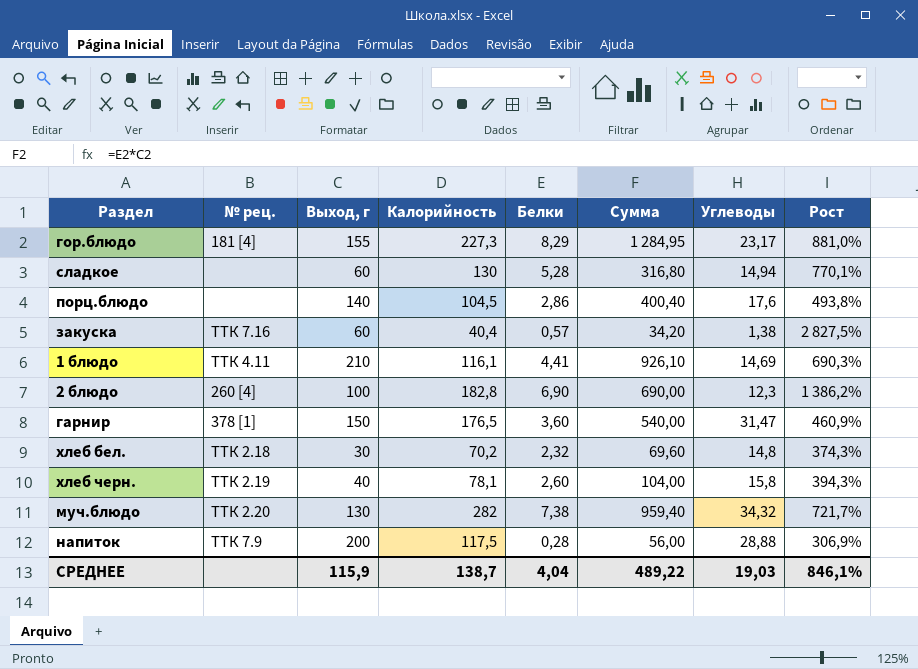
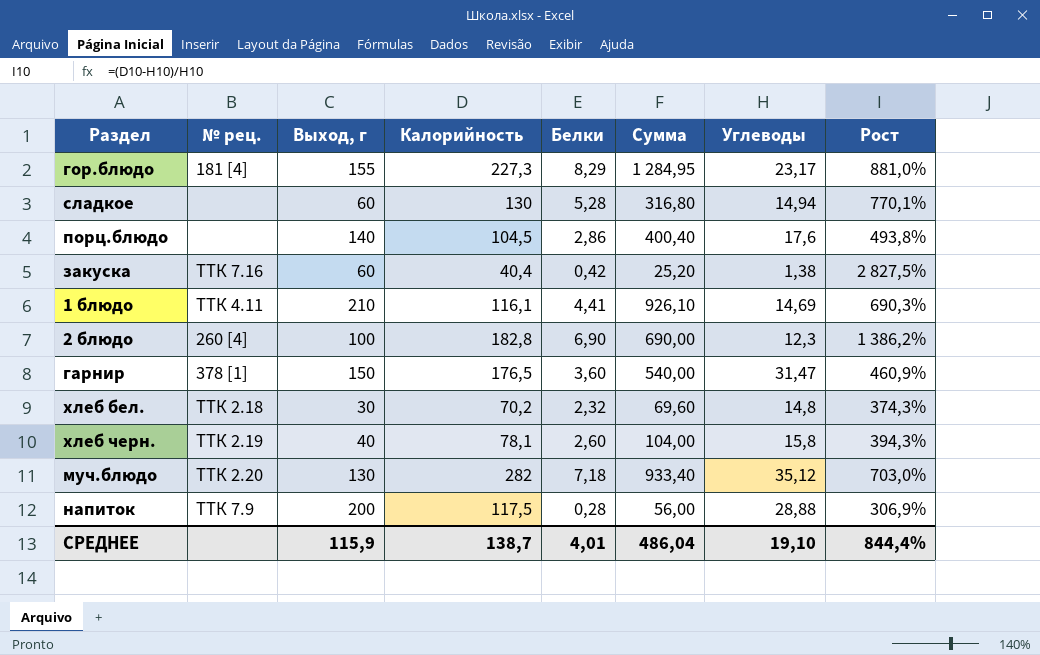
закуска | Белки: 0,57 -> 0,42
закуска | Сумма: 34,20 -> 25,20
муч.блюдо | Белки: 7,38 -> 7,18
муч.блюдо | Сумма: 959,40 -> 933,40
муч.блюдо | Углеводы: 34,32 -> 35,12
муч.блюдо | Рост: 721,7% -> 703,0%
СРЕДНЕЕ | Белки: 4,04 -> 4,01
СРЕДНЕЕ | Сумма: 489,22 -> 486,04
СРЕДНЕЕ | Углеводы: 19,03 -> 19,10
СРЕДНЕЕ | Рост: 846,1% -> 844,4%

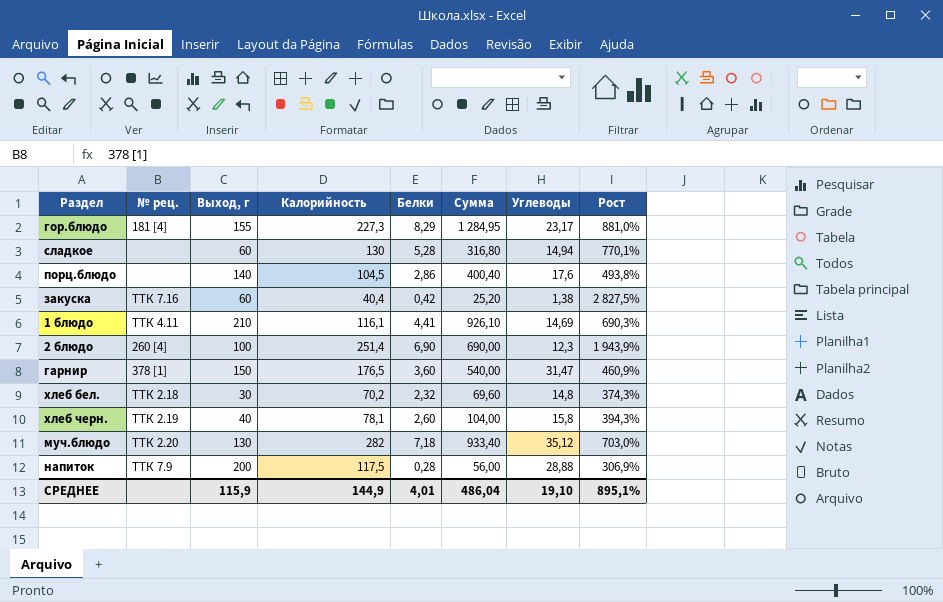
2 блюдо | Калорийность: 182,8 -> 251,4
2 блюдо | Рост: 1 386,2% -> 1 943,9%
СРЕДНЕЕ | Калорийность: 138,7 -> 144,9
СРЕДНЕЕ | Рост: 844,4% -> 895,1%

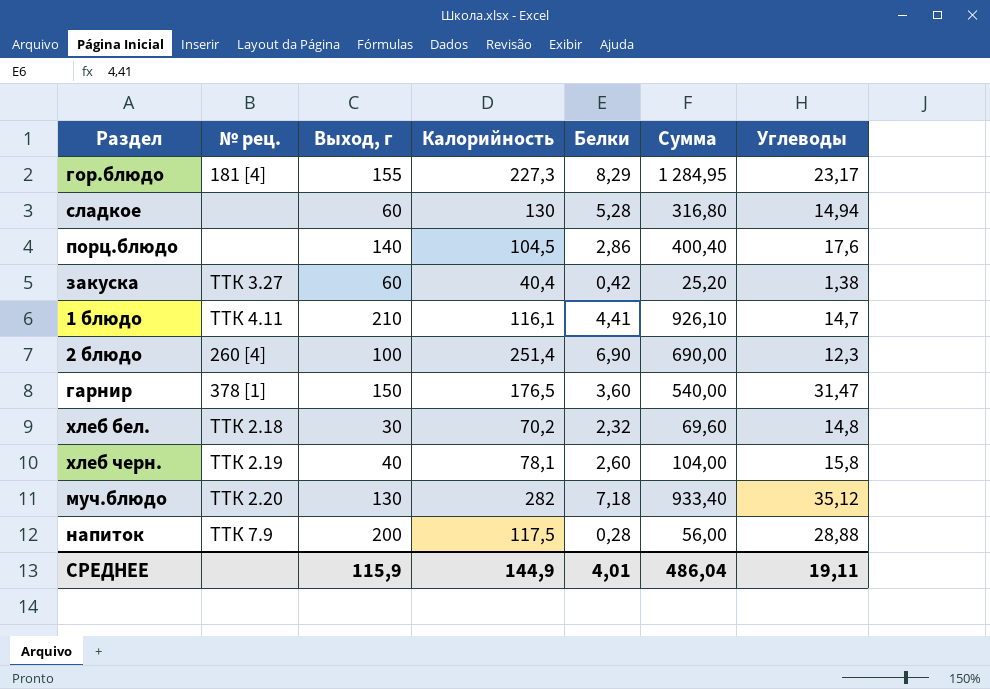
column Рост | formula: ([Калорийность] - [Углеводы]) / [Углеводы] -> none
закуска | № рец.: ТТК 7.16 -> ТТК 3.27
1 блюдо | Углеводы: 14,69 -> 14,7
СРЕДНЕЕ | Углеводы: 19,10 -> 19,11

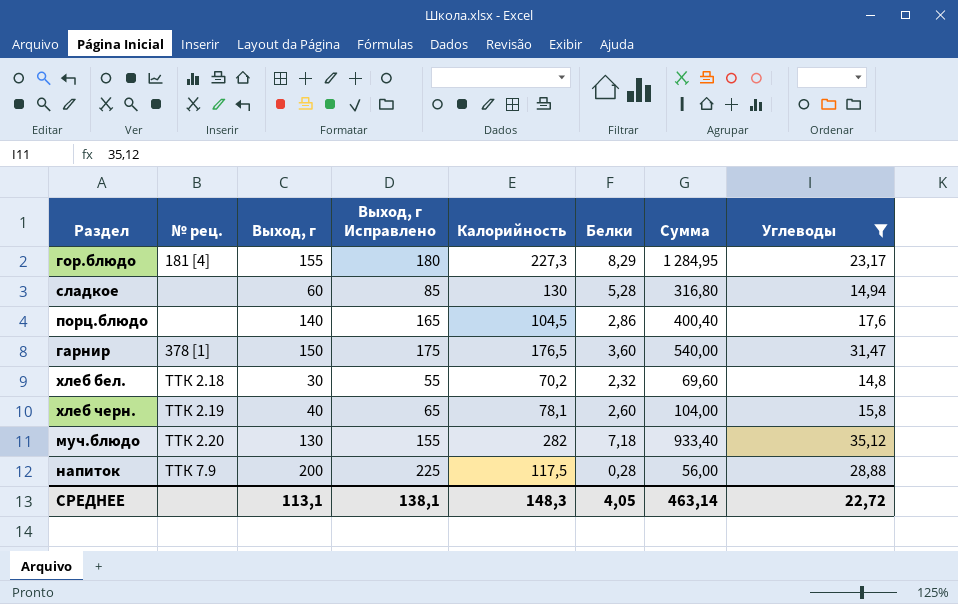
filter: none -> Углеводы >= 14,8
column Выход, г Исправлено | formula: none -> [Выход, г] + 25
СРЕДНЕЕ | Выход, г: 115,9 -> 113,1
СРЕДНЕЕ | Калорийность: 144,9 -> 148,3
СРЕДНЕЕ | Белки: 4,01 -> 4,05
СРЕДНЕЕ | Сумма: 486,04 -> 463,14
СРЕДНЕЕ | Углеводы: 19,11 -> 22,72

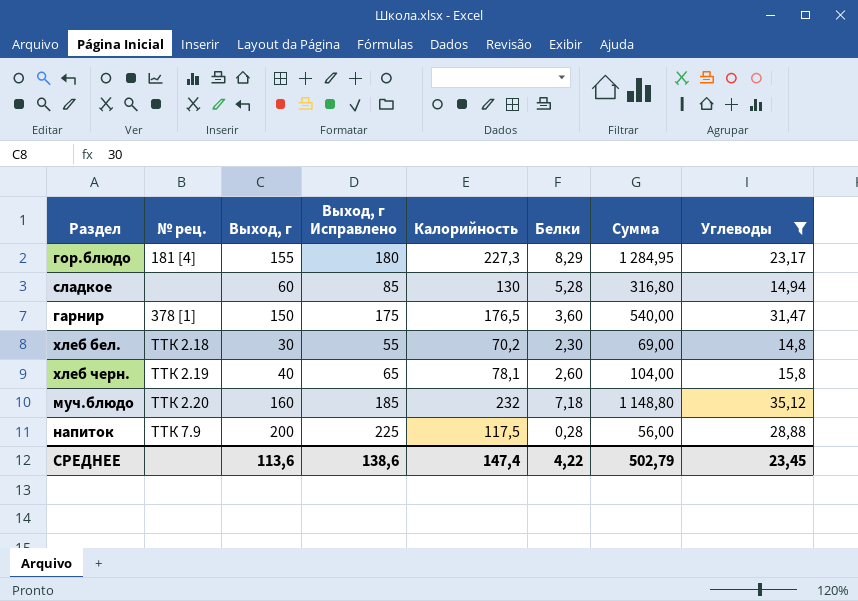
row порц.блюдо: none | 140 | 165 | 104,5 | 2,86 | 400,40 | 17,6 -> none
хлеб бел. | Белки: 2,32 -> 2,30
хлеб бел. | Сумма: 69,60 -> 69,00
муч.блюдо | Выход, г: 130 -> 160
муч.блюдо | Выход, г Исправлено: 155 -> 185
муч.блюдо | Калорийность: 282 -> 232
муч.блюдо | Сумма: 933,40 -> 1 148,80
СРЕДНЕЕ | Выход, г: 113,1 -> 113,6
СРЕДНЕЕ | Выход, г Исправлено: 138,1 -> 138,6
СРЕДНЕЕ | Калорийность: 148,3 -> 147,4
СРЕДНЕЕ | Белки: 4,05 -> 4,22
СРЕДНЕЕ | Сумма: 463,14 -> 502,79
СРЕДНЕЕ | Углеводы: 22,72 -> 23,45

